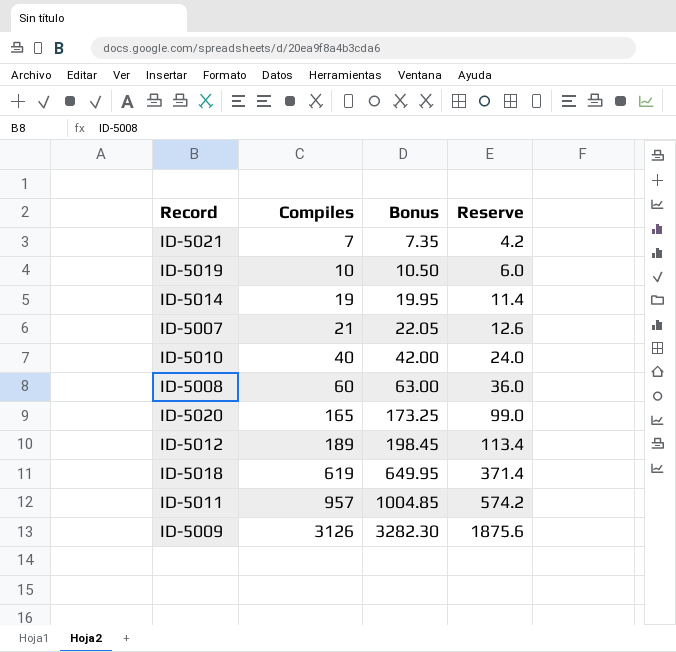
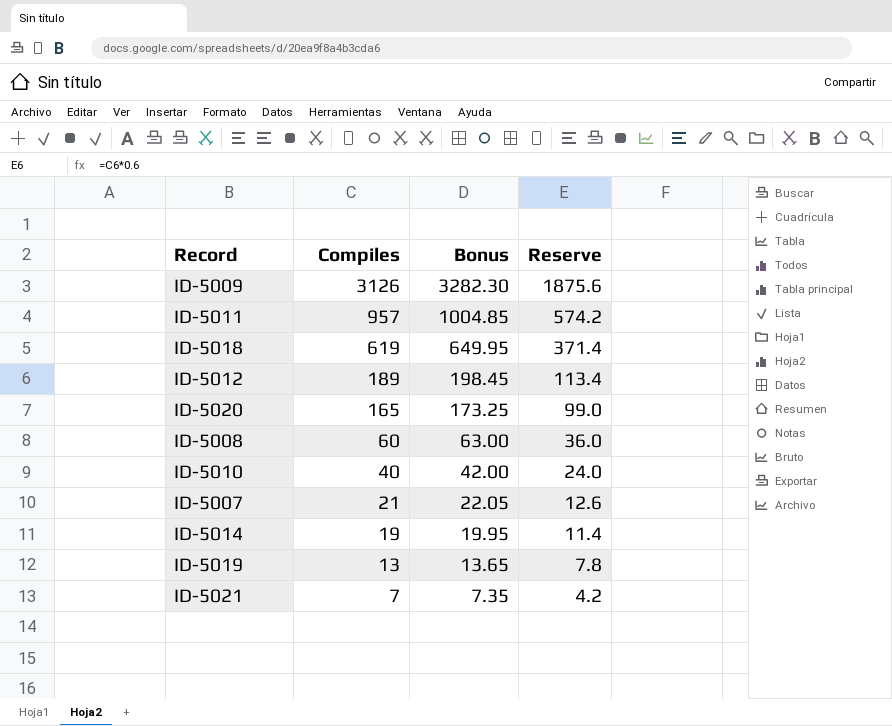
row order: Compiles ascending -> Compiles descending
ID-5019 | Compiles: 10 -> 13
ID-5019 | Bonus: 10.50 -> 13.65
ID-5019 | Reserve: 6.0 -> 7.8

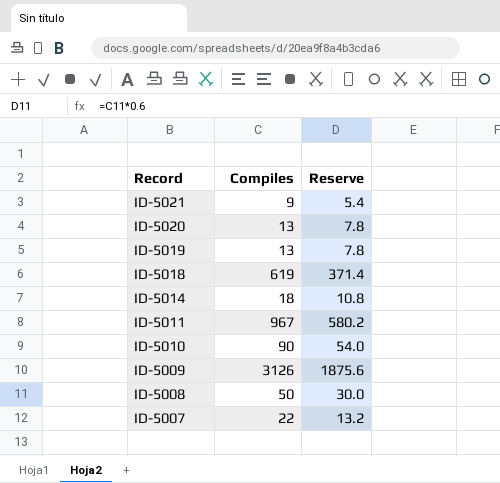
row order: Compiles descending -> Record descending
column Bonus | formula: [Compiles] * 1.05 -> none
row ID-5012: 189 | 198.45 | 113.4 -> none
ID-5021 | Compiles: 7 -> 9
ID-5021 | Reserve: 4.2 -> 5.4
ID-5020 | Compiles: 165 -> 13
ID-5020 | Reserve: 99.0 -> 7.8
ID-5014 | Compiles: 19 -> 18
ID-5014 | Reserve: 11.4 -> 10.8
ID-5011 | Compiles: 957 -> 967
ID-5011 | Reserve: 574.2 -> 580.2
ID-5010 | Compiles: 40 -> 90
ID-5010 | Reserve: 24.0 -> 54.0
ID-5008 | Compiles: 60 -> 50
ID-5008 | Reserve: 36.0 -> 30.0
ID-5007 | Compiles: 21 -> 22
ID-5007 | Reserve: 12.6 -> 13.2

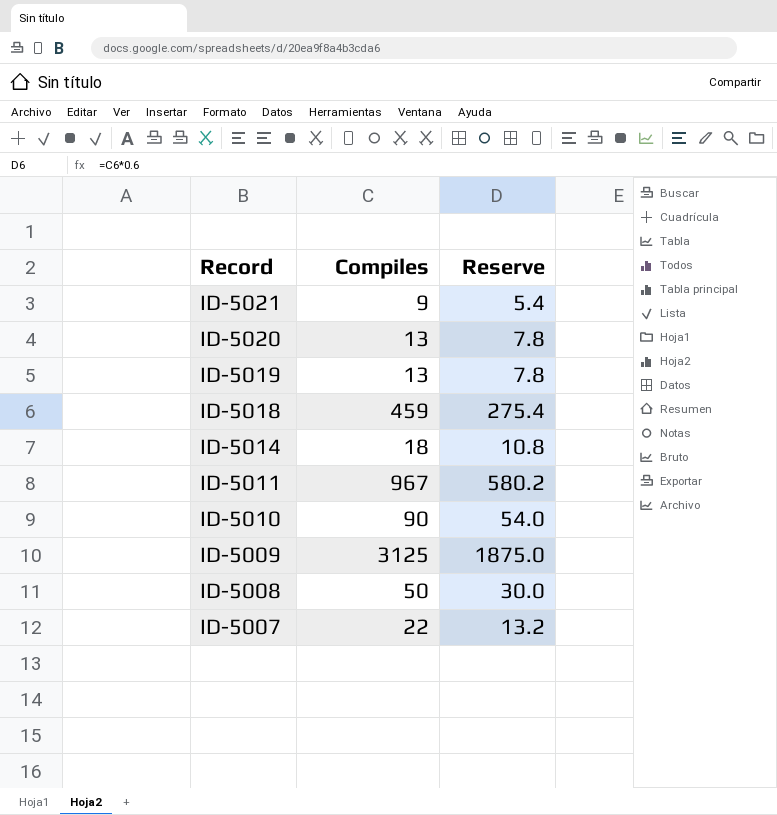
ID-5018 | Compiles: 619 -> 459
ID-5018 | Reserve: 371.4 -> 275.4
ID-5009 | Compiles: 3126 -> 3125
ID-5009 | Reserve: 1875.6 -> 1875.0

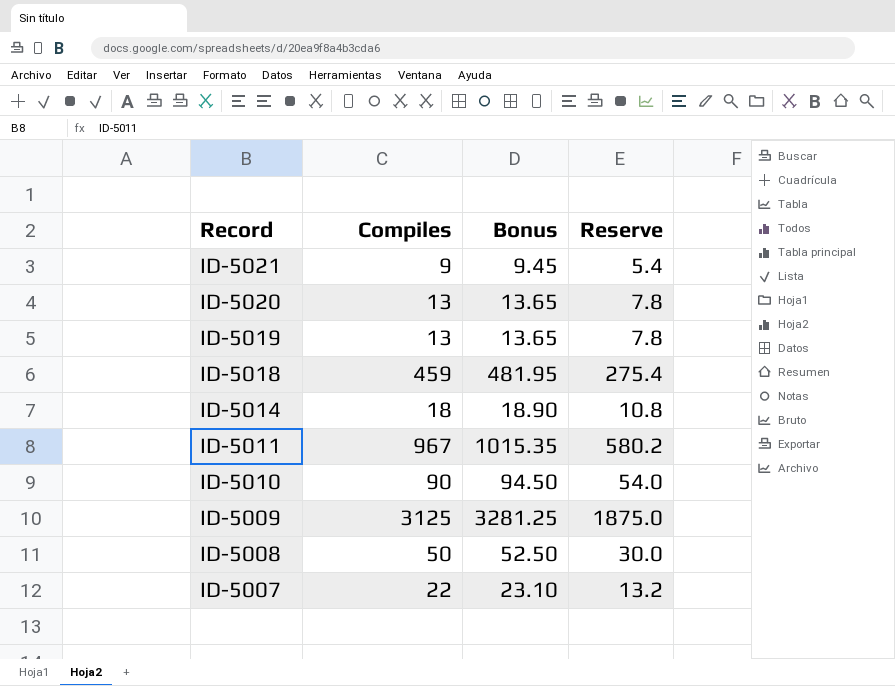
column Bonus | formula: none -> [Compiles] * 1.05

